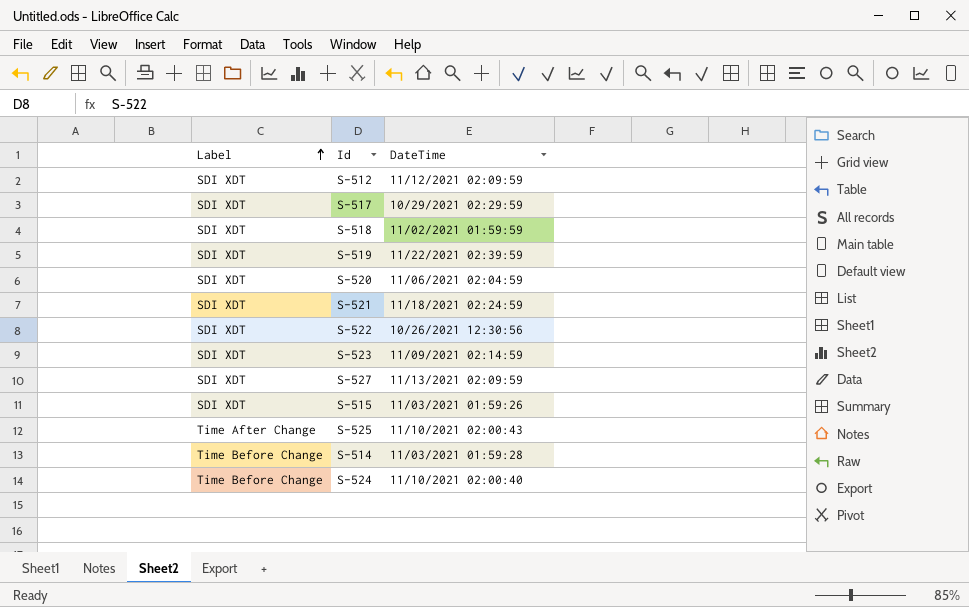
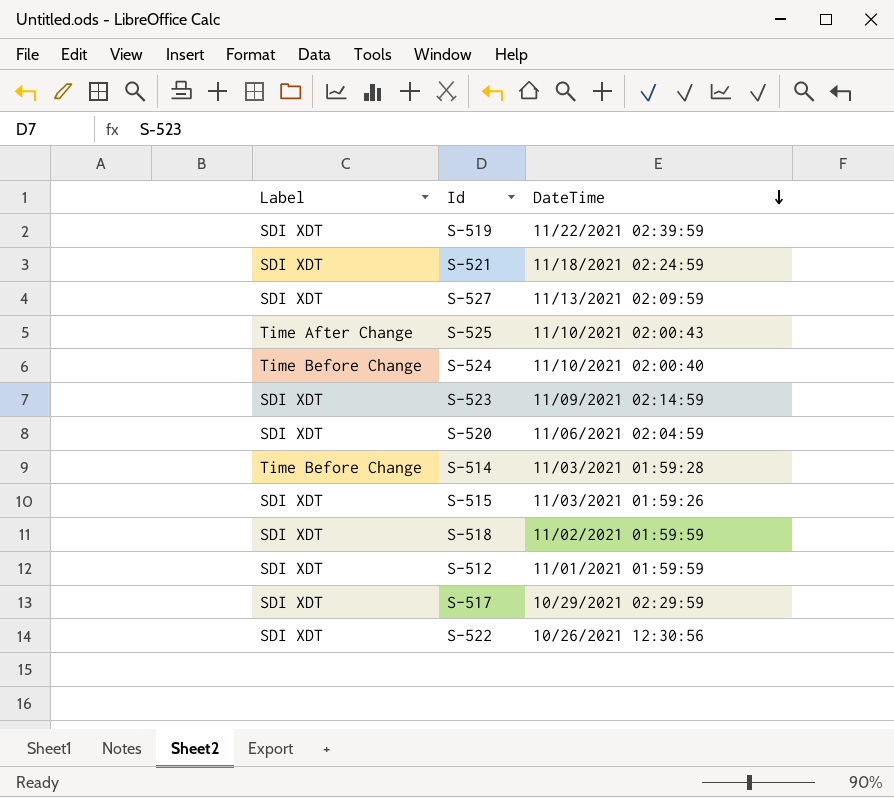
row order: Label ascending -> DateTime descending
S-512 | DateTime: 11/12/2021 02:09:59 -> 11/01/2021 01:59:59

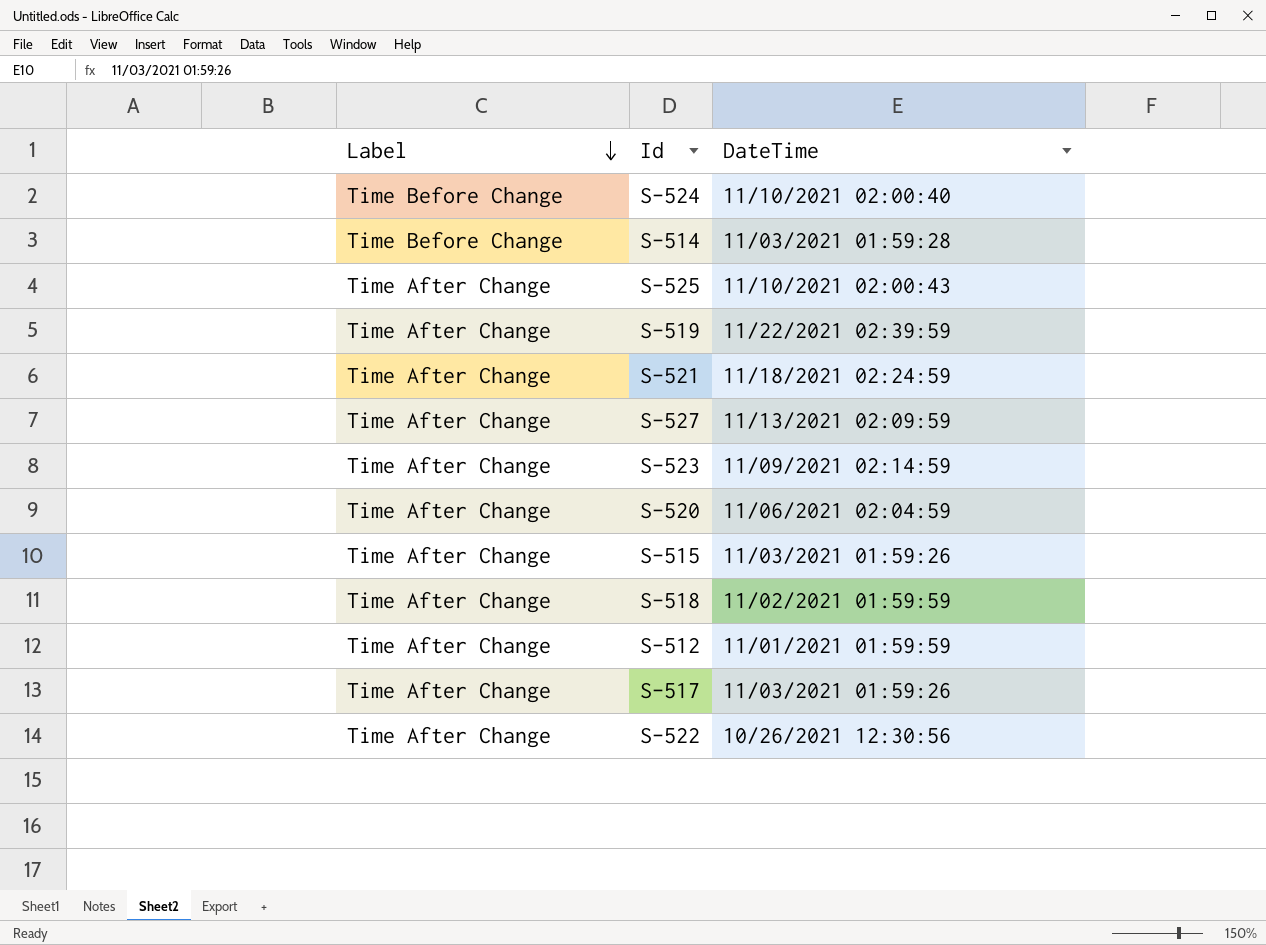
row order: DateTime descending -> Label descending
S-519 | Label: SDI XDT -> Time After Change
S-521 | Label: SDI XDT -> Time After Change
S-527 | Label: SDI XDT -> Time After Change
S-523 | Label: SDI XDT -> Time After Change
S-520 | Label: SDI XDT -> Time After Change
S-515 | Label: SDI XDT -> Time After Change
S-518 | Label: SDI XDT -> Time After Change
S-512 | Label: SDI XDT -> Time After Change
S-517 | Label: SDI XDT -> Time After Change
S-517 | DateTime: 10/29/2021 02:29:59 -> 11/03/2021 01:59:26
S-522 | Label: SDI XDT -> Time After Change

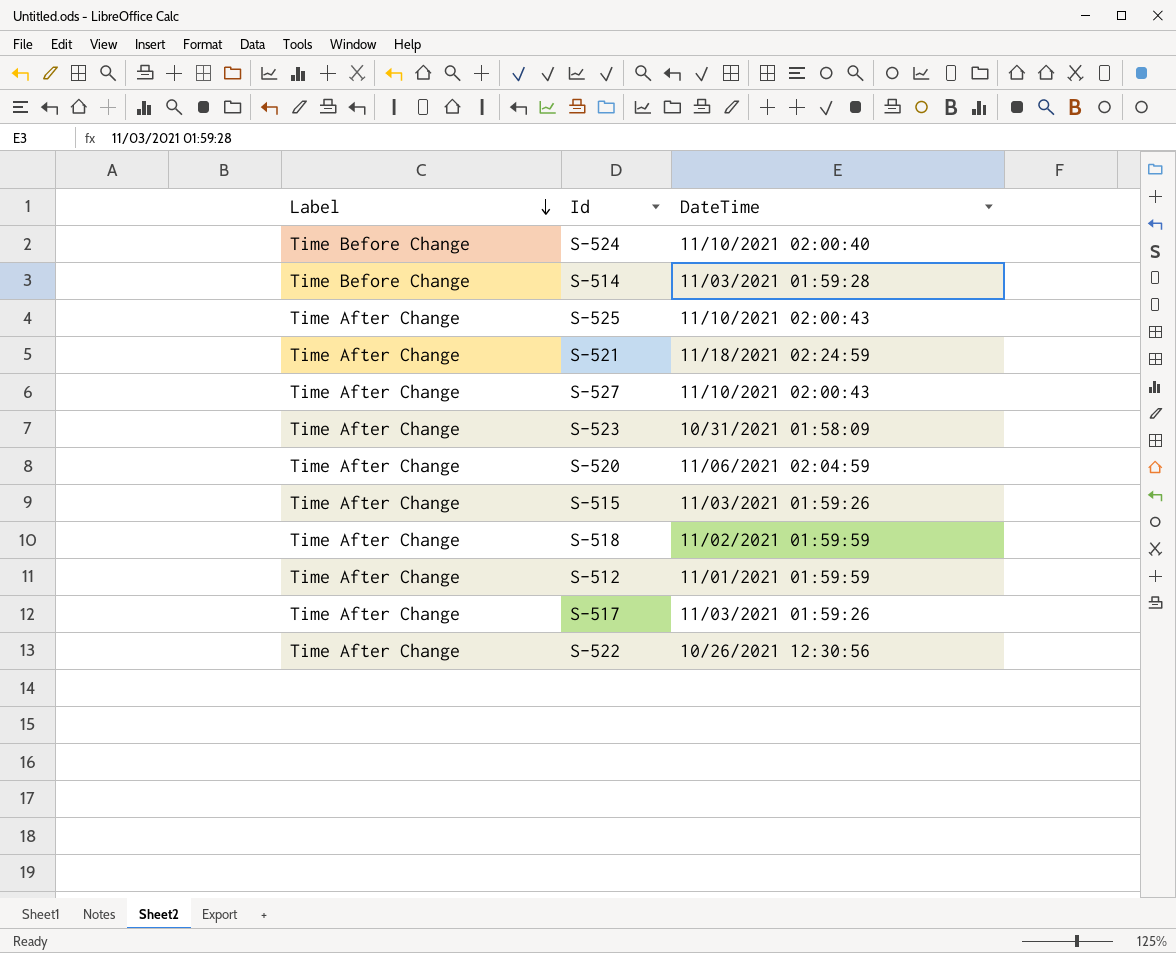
row S-519: Time After Change | 11/22/2021 02:39:59 -> none
S-527 | DateTime: 11/13/2021 02:09:59 -> 11/10/2021 02:00:43
S-523 | DateTime: 11/09/2021 02:14:59 -> 10/31/2021 01:58:09

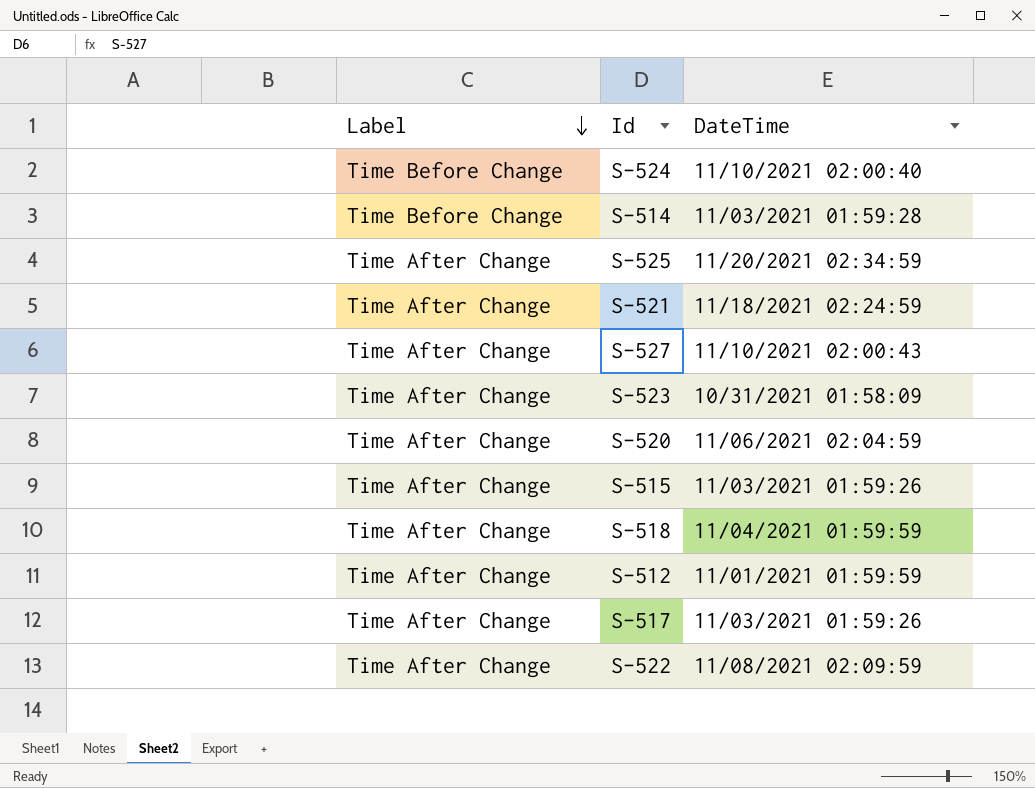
S-525 | DateTime: 11/10/2021 02:00:43 -> 11/20/2021 02:34:59
S-518 | DateTime: 11/02/2021 01:59:59 -> 11/04/2021 01:59:59
S-522 | DateTime: 10/26/2021 12:30:56 -> 11/08/2021 02:09:59

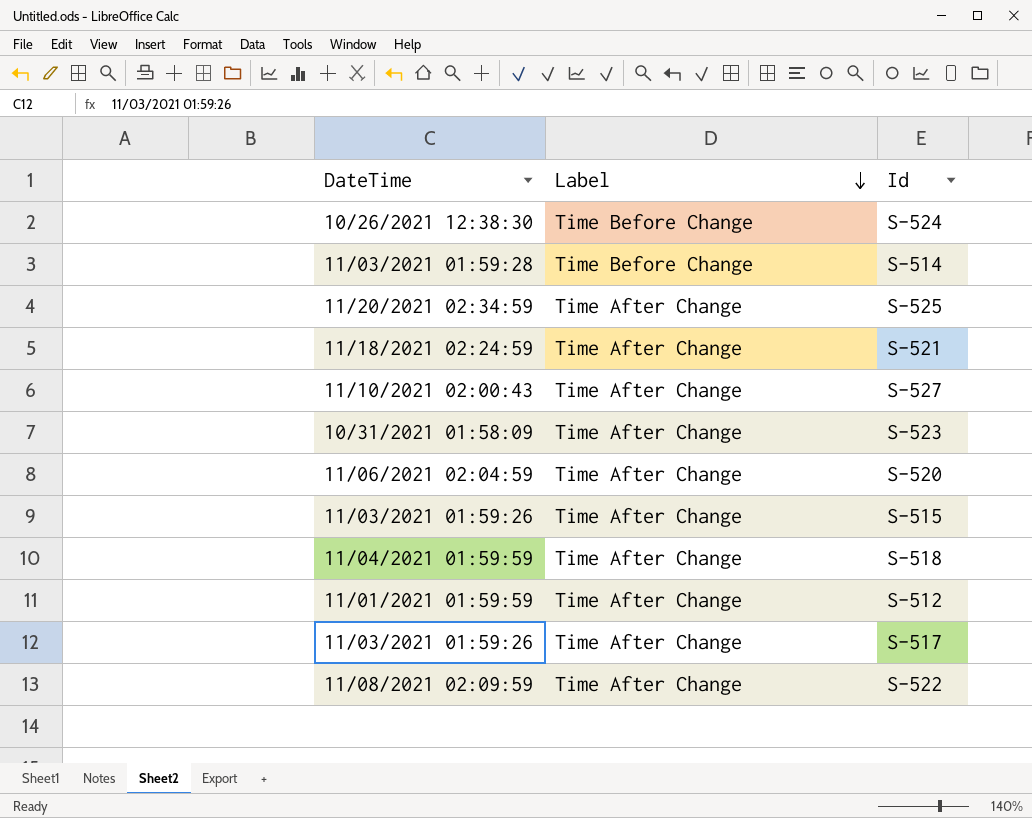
column DateTime | position: 3 -> 1
S-524 | DateTime: 11/10/2021 02:00:40 -> 10/26/2021 12:38:30

